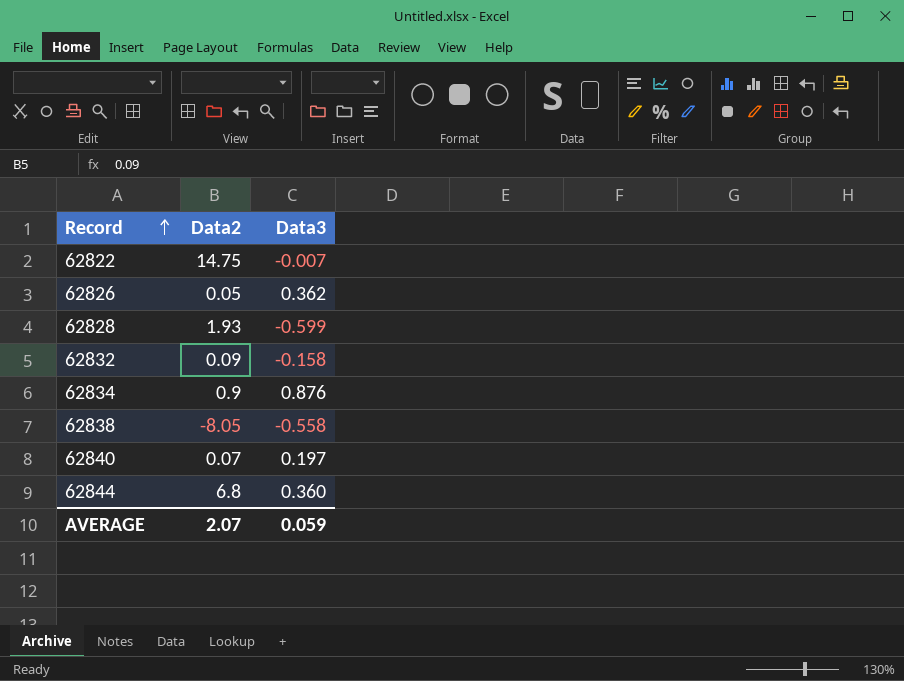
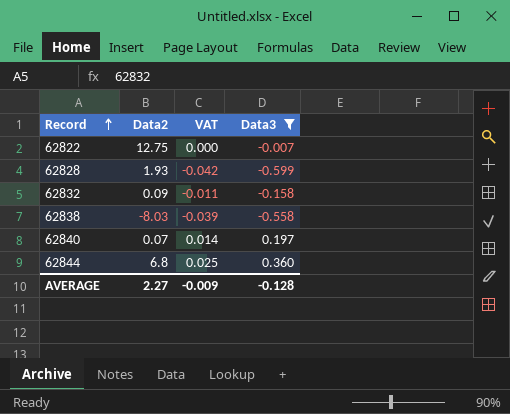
filter: none -> Data3 <= 0.360
column VAT | formula: none -> [Data3] * 0.07
62822 | Data2: 14.75 -> 12.75
62838 | Data2: -8.05 -> -8.03
AVERAGE | Data2: 2.07 -> 2.27
AVERAGE | Data3: 0.059 -> -0.128

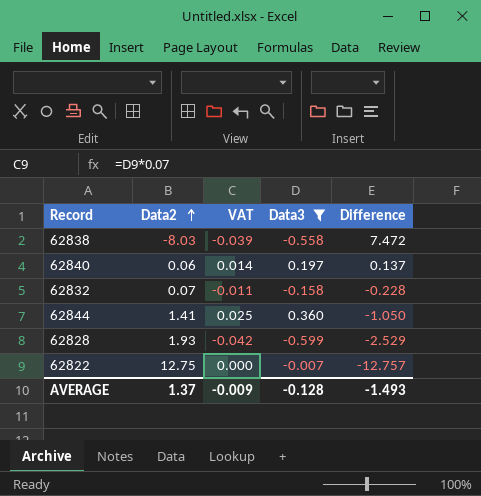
row order: Record ascending -> Data2 ascending
column Difference | formula: none -> [Data3] - [Data2]
62840 | Data2: 0.07 -> 0.06
62832 | Data2: 0.09 -> 0.07
62844 | Data2: 6.8 -> 1.41
AVERAGE | Data2: 2.27 -> 1.37

